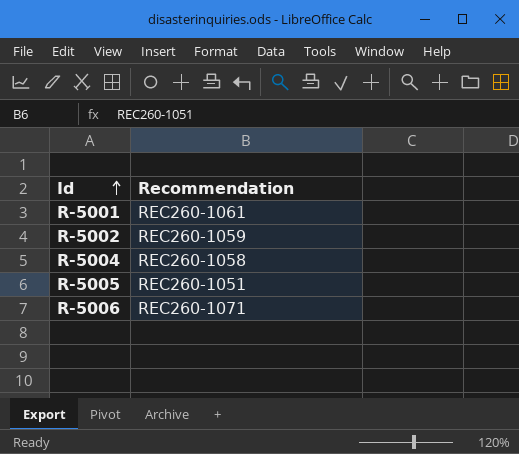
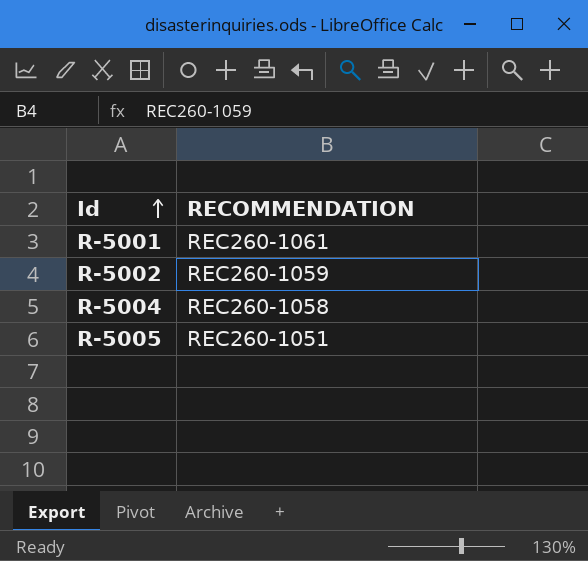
column name: Recommendation -> RECOMMENDATION
row R-5006: REC260-1071 -> none

